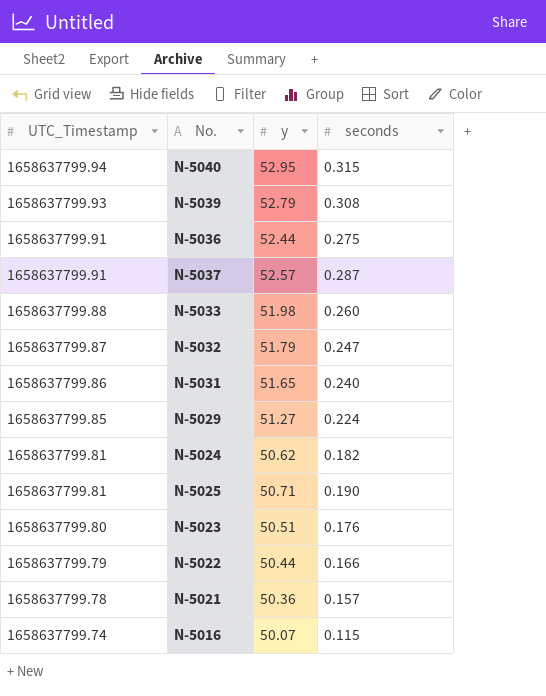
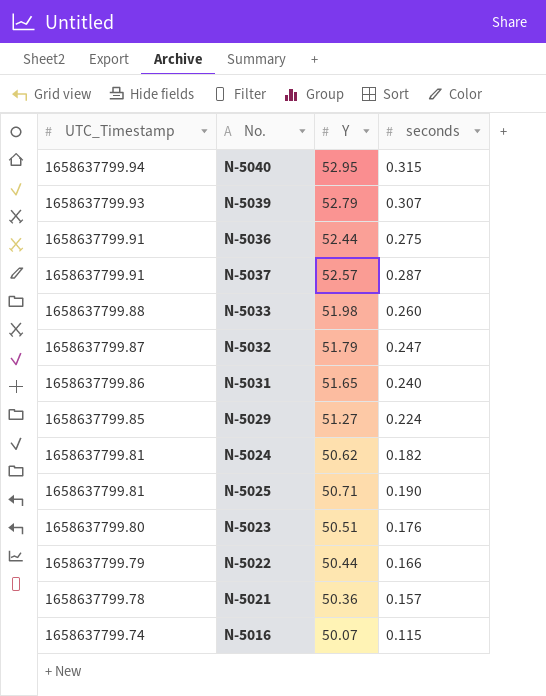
column name: y -> Y
N-5039 | seconds: 0.308 -> 0.307

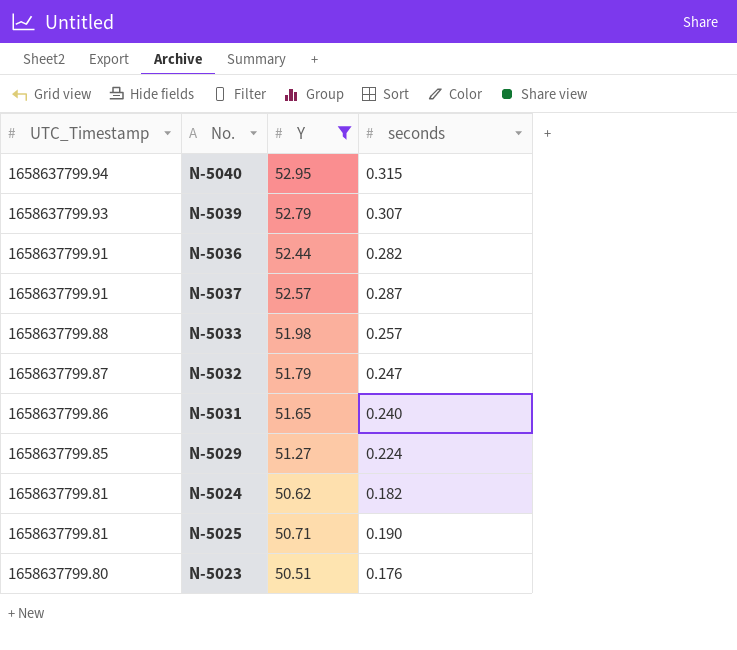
filter: none -> Y >= 50.51
N-5036 | seconds: 0.275 -> 0.282
N-5033 | seconds: 0.260 -> 0.257

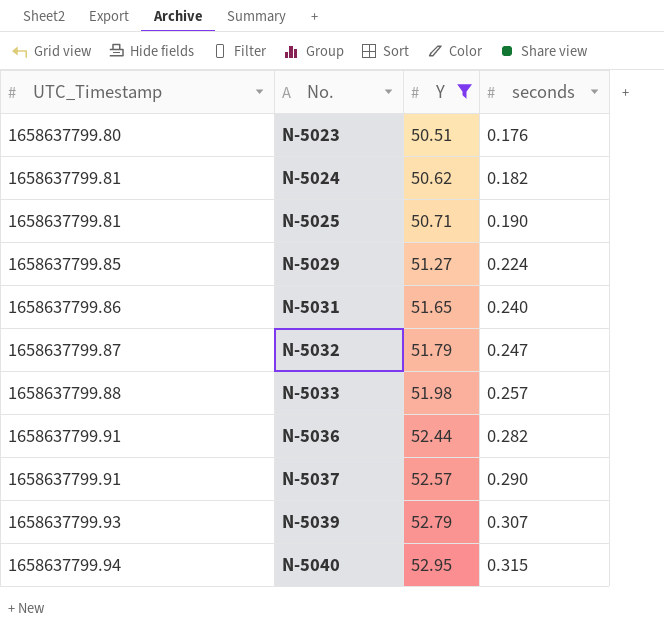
row order: UTC_Timestamp descending -> UTC_Timestamp ascending
N-5037 | seconds: 0.287 -> 0.290

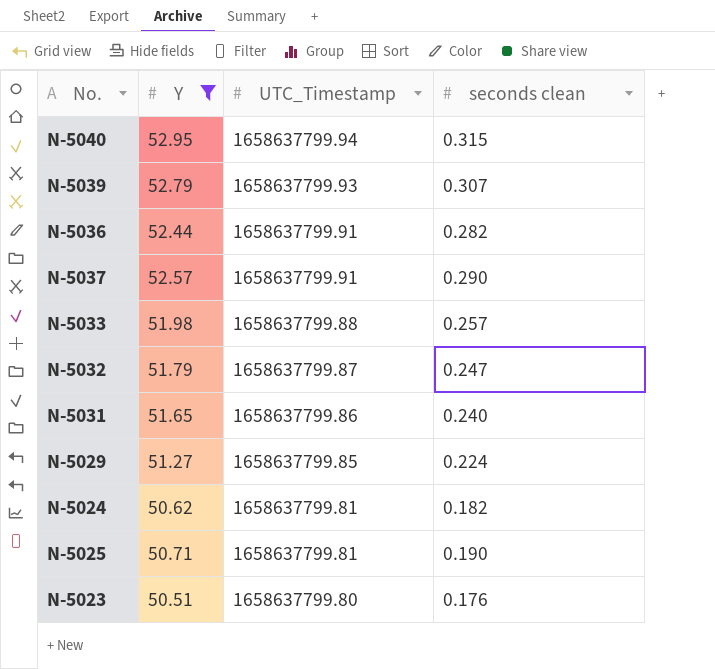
row order: UTC_Timestamp ascending -> UTC_Timestamp descending
column UTC_Timestamp | position: 1 -> 3
column name: seconds -> seconds clean

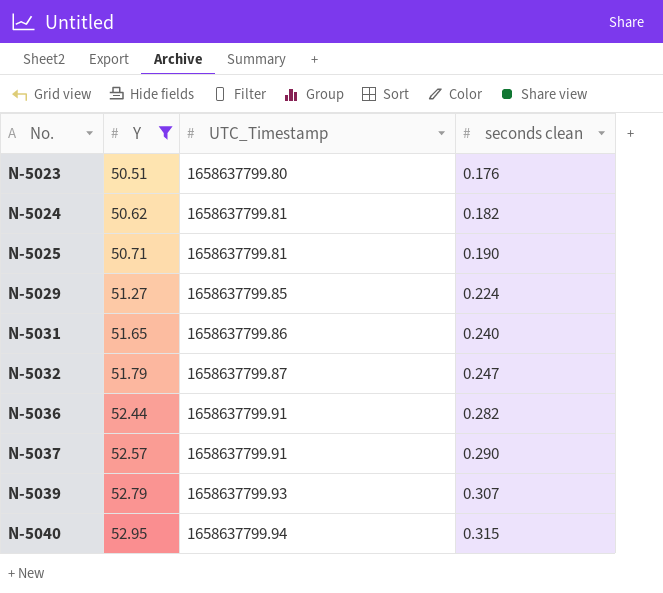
row order: UTC_Timestamp descending -> No. ascending
row N-5033: 51.98 | 1658637799.88 | 0.257 -> none

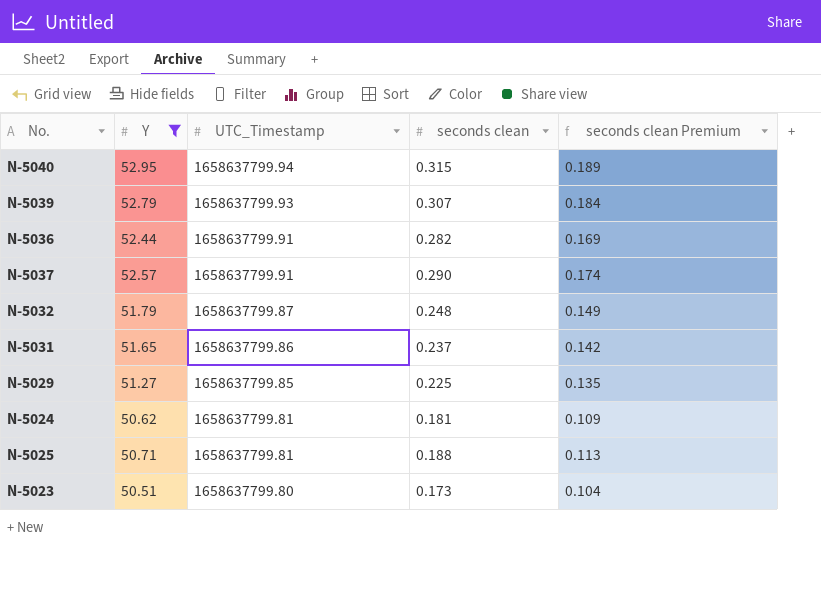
row order: No. ascending -> UTC_Timestamp descending
column seconds clean Premium | formula: none -> [seconds clean] * 0.6
N-5032 | seconds clean: 0.247 -> 0.248
N-5031 | seconds clean: 0.240 -> 0.237
N-5029 | seconds clean: 0.224 -> 0.225
N-5024 | seconds clean: 0.182 -> 0.181
N-5025 | seconds clean: 0.190 -> 0.188
N-5023 | seconds clean: 0.176 -> 0.173

